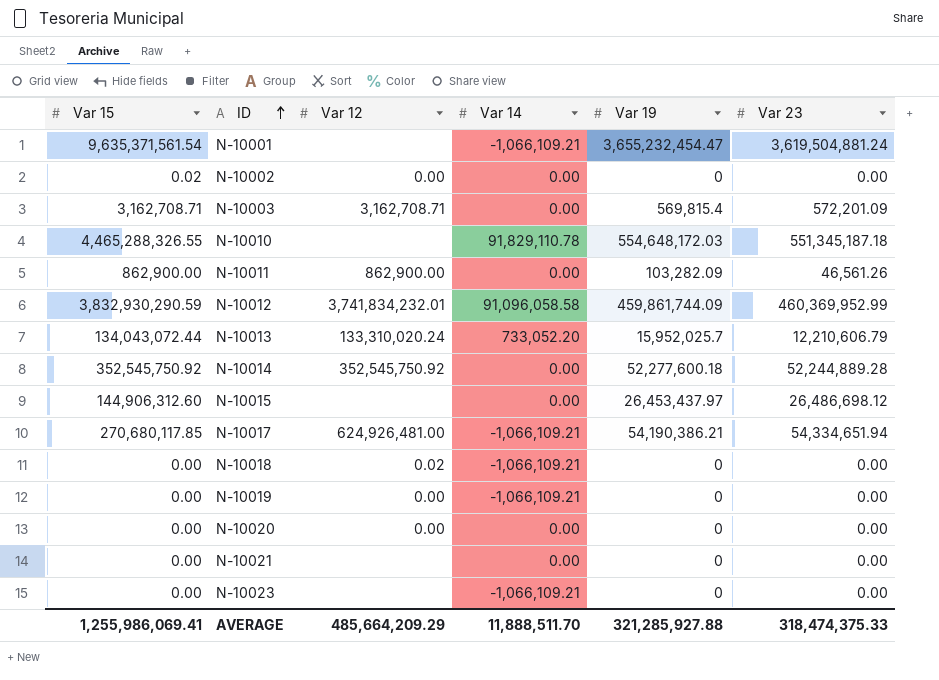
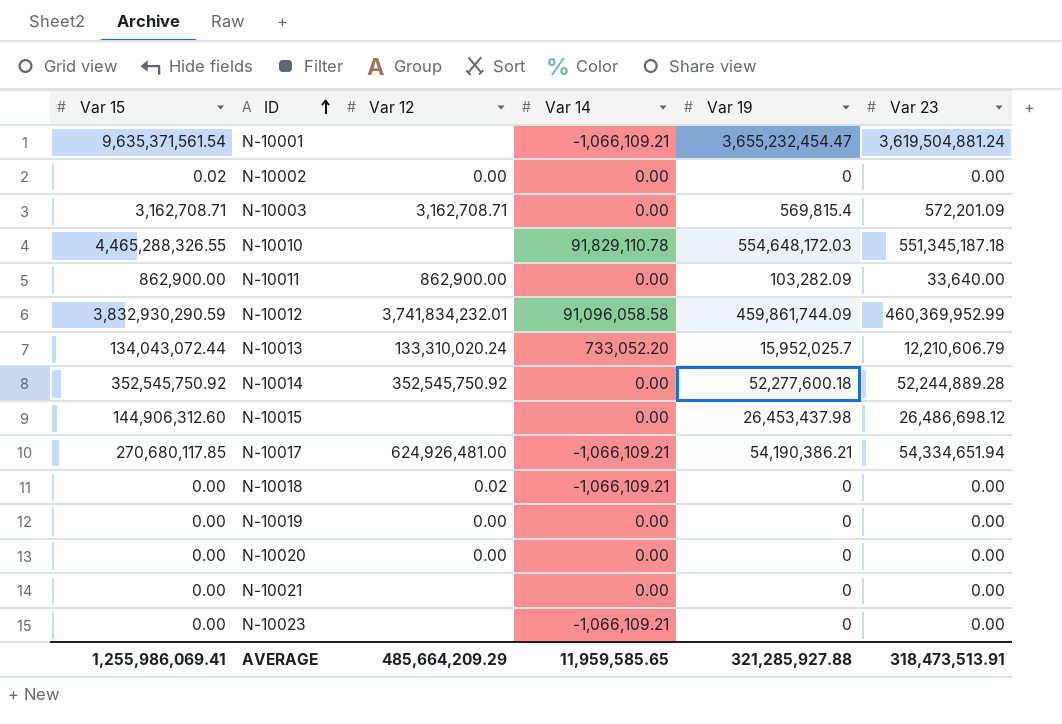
N-10011 | Var 23: 46,561.26 -> 33,640.00
N-10015 | Var 19: 26,453,437.97 -> 26,453,437.98
N-10019 | Var 14: -1,066,109.21 -> 0.00
AVERAGE | Var 14: 11,888,511.70 -> 11,959,585.65
AVERAGE | Var 23: 318,474,375.33 -> 318,473,513.91

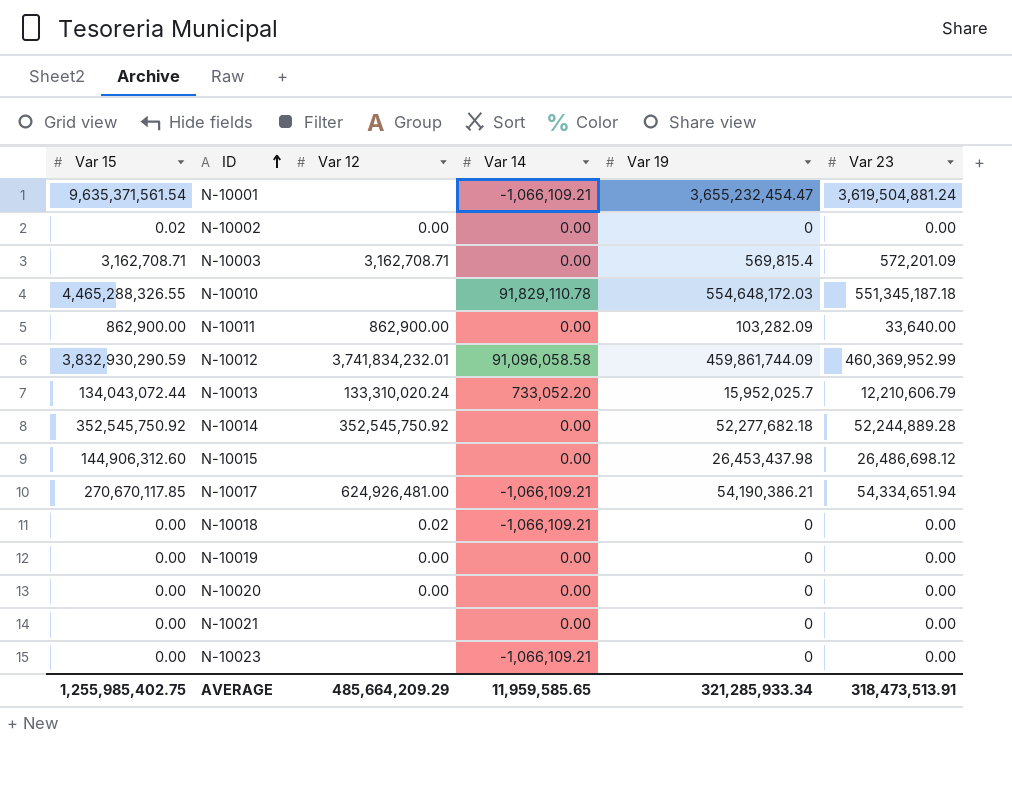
N-10014 | Var 19: 52,277,600.18 -> 52,277,682.18
N-10017 | Var 15: 270,680,117.85 -> 270,670,117.85
AVERAGE | Var 15: 1,255,986,069.41 -> 1,255,985,402.75
AVERAGE | Var 19: 321,285,927.88 -> 321,285,933.34

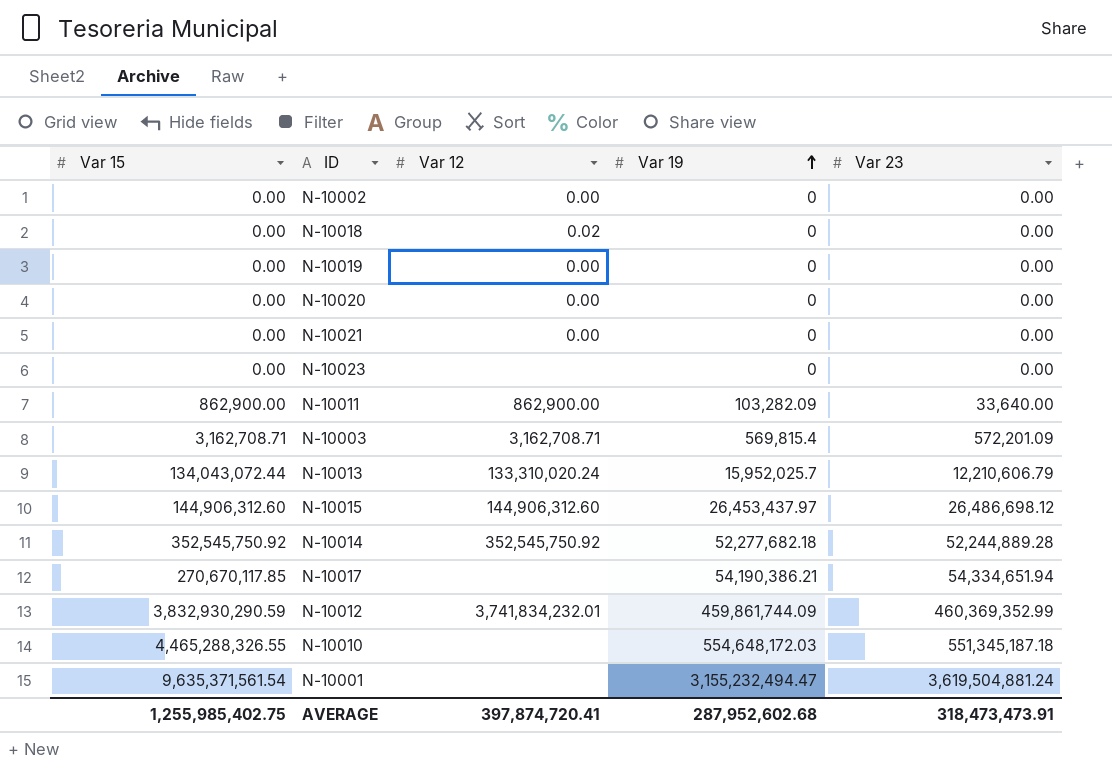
row order: ID ascending -> Var 19 ascending
column Var 14 | position: 4 -> none
N-10002 | Var 15: 0.02 -> 0.00
N-10021 | Var 12: none -> 0.00
N-10015 | Var 12: none -> 144,906,312.60
N-10015 | Var 19: 26,453,437.98 -> 26,453,437.97
N-10017 | Var 12: 624,926,481.00 -> none
N-10012 | Var 23: 460,369,952.99 -> 460,369,352.99
N-10001 | Var 19: 3,655,232,454.47 -> 3,155,232,494.47
AVERAGE | Var 12: 485,664,209.29 -> 397,874,720.41
AVERAGE | Var 19: 321,285,933.34 -> 287,952,602.68
AVERAGE | Var 23: 318,473,513.91 -> 318,473,473.91

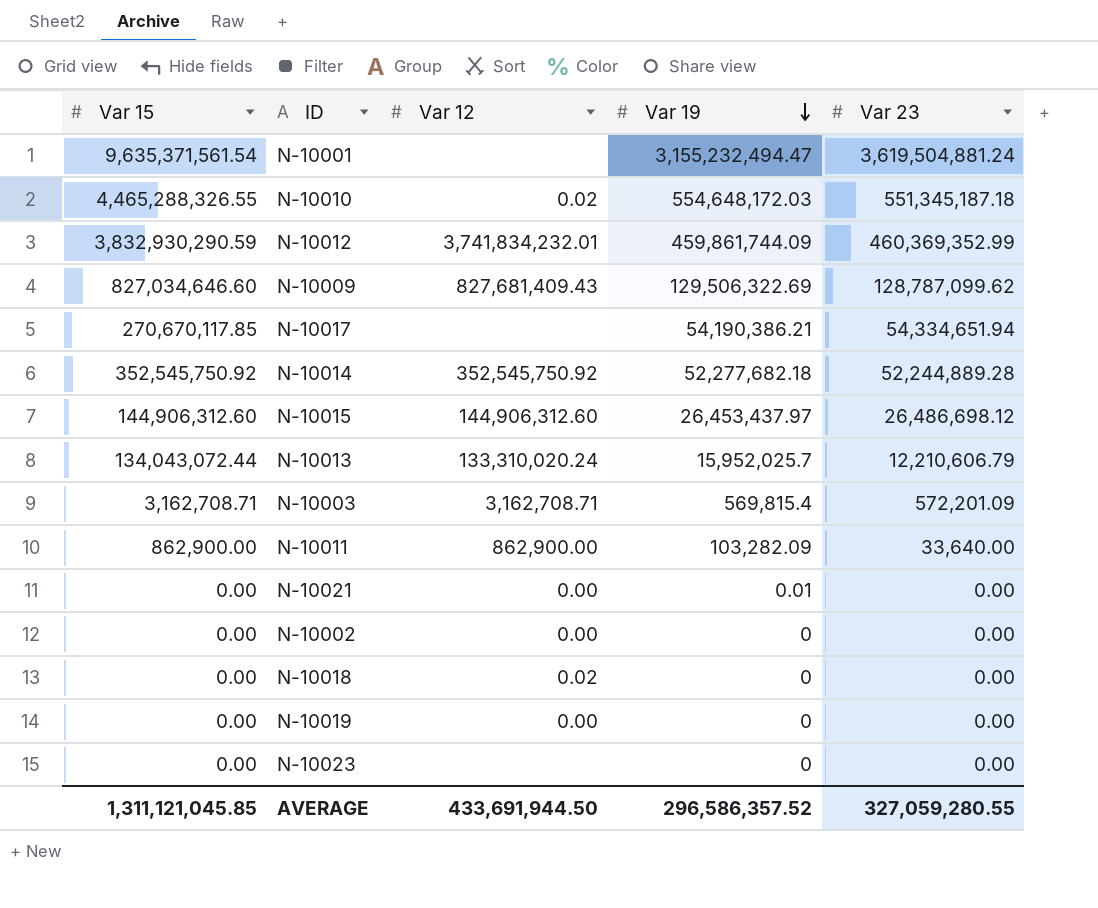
row order: Var 19 ascending -> Var 19 descending
row N-10020: 0.00 | 0.00 | 0 | 0.00 -> none
N-10010 | Var 12: none -> 0.02
row N-10009: none -> 827,034,646.60 | 827,681,409.43 | 129,506,322.69 | 128,787,099.62
N-10021 | Var 19: 0 -> 0.01
AVERAGE | Var 15: 1,255,985,402.75 -> 1,311,121,045.85
AVERAGE | Var 12: 397,874,720.41 -> 433,691,944.50
AVERAGE | Var 19: 287,952,602.68 -> 296,586,357.52
AVERAGE | Var 23: 318,473,473.91 -> 327,059,280.55

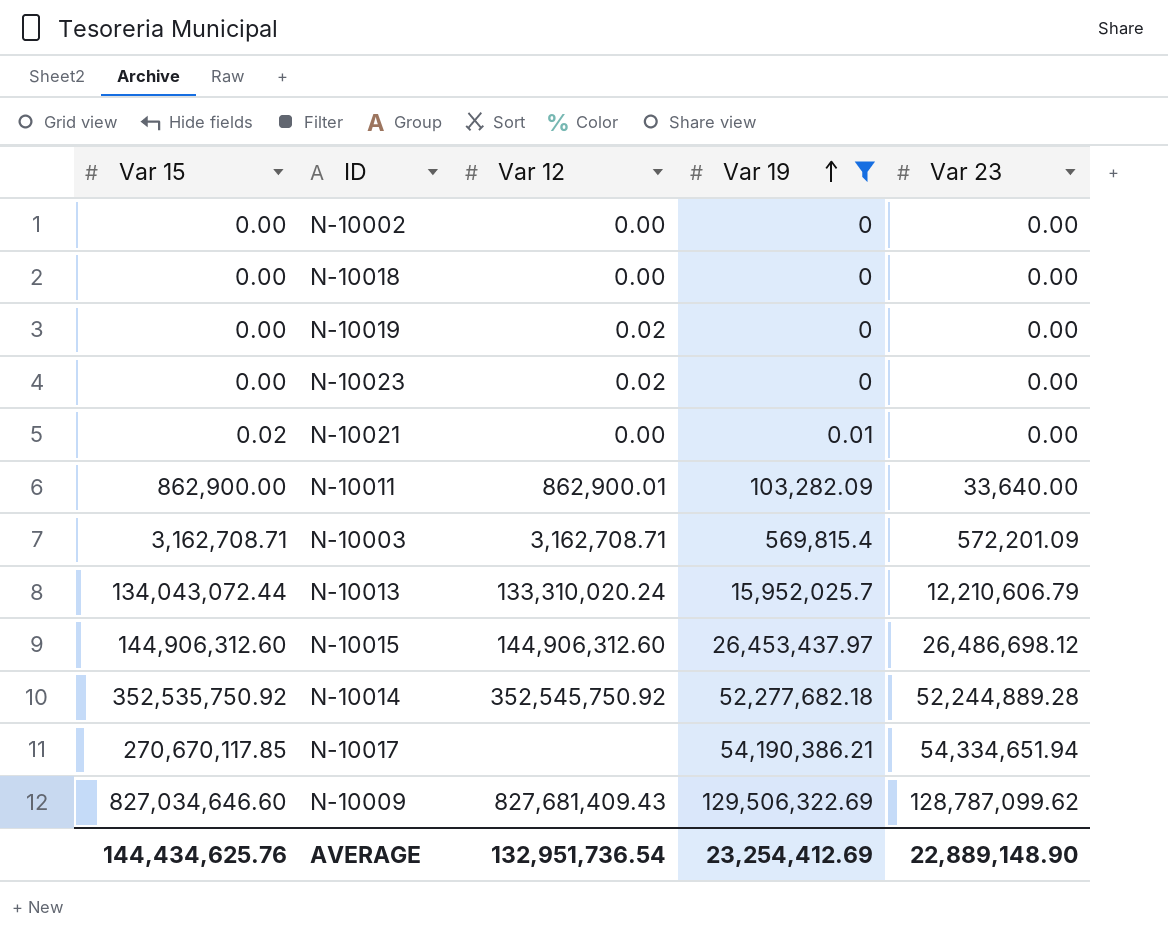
filter: none -> Var 19 <= 129,506,322.69
row order: Var 19 descending -> Var 19 ascending
N-10018 | Var 12: 0.02 -> 0.00
N-10019 | Var 12: 0.00 -> 0.02
N-10023 | Var 12: none -> 0.02
N-10021 | Var 15: 0.00 -> 0.02
N-10011 | Var 12: 862,900.00 -> 862,900.01
N-10014 | Var 15: 352,545,750.92 -> 352,535,750.92
AVERAGE | Var 15: 1,311,121,045.85 -> 144,434,625.76
AVERAGE | Var 12: 433,691,944.50 -> 132,951,736.54
AVERAGE | Var 19: 296,586,357.52 -> 23,254,412.69
AVERAGE | Var 23: 327,059,280.55 -> 22,889,148.90

